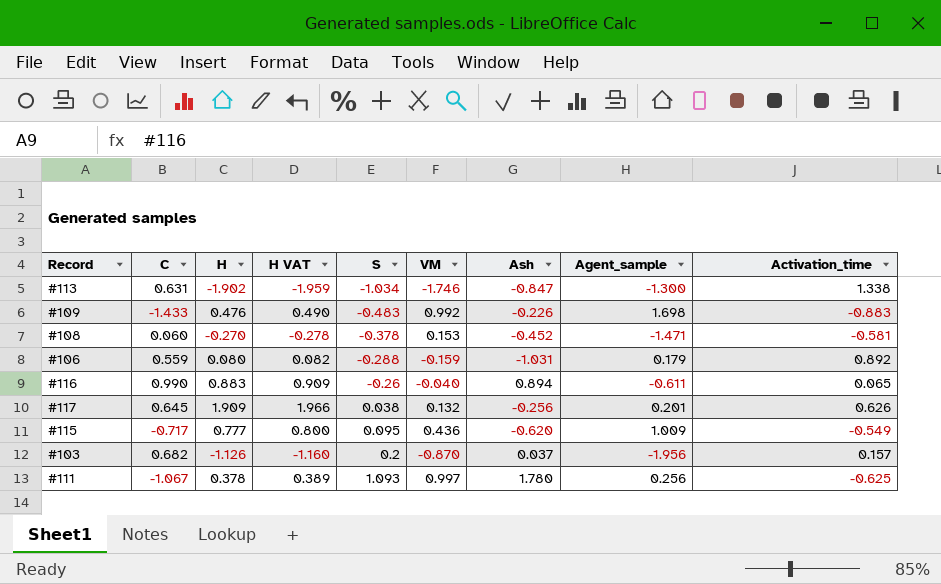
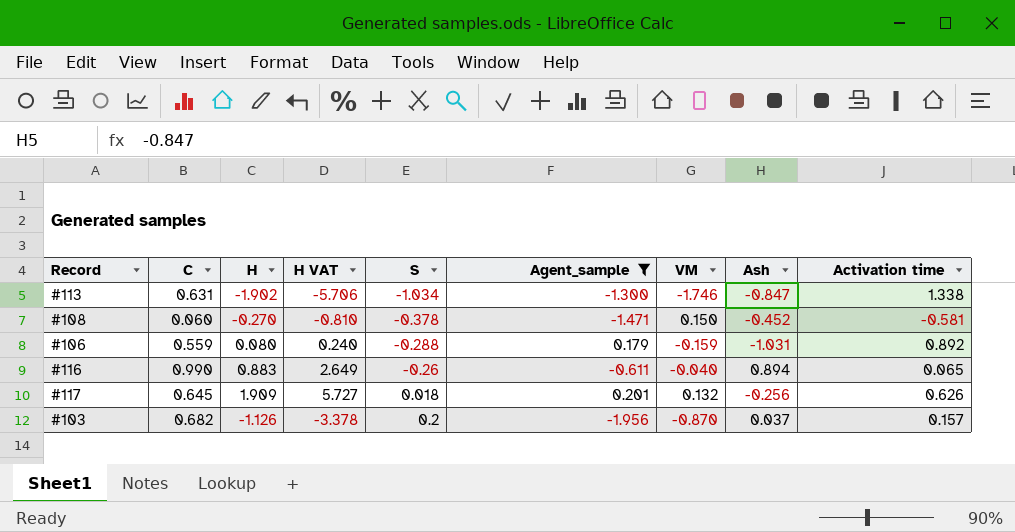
filter: none -> Agent_sample <= 0.201
column H VAT | formula: [H] * 1.03 -> [H] * 3
column Agent_sample | position: 8 -> 6
column name: Activation_time -> Activation time
#108 | VM: 0.153 -> 0.150
#117 | S: 0.038 -> 0.018

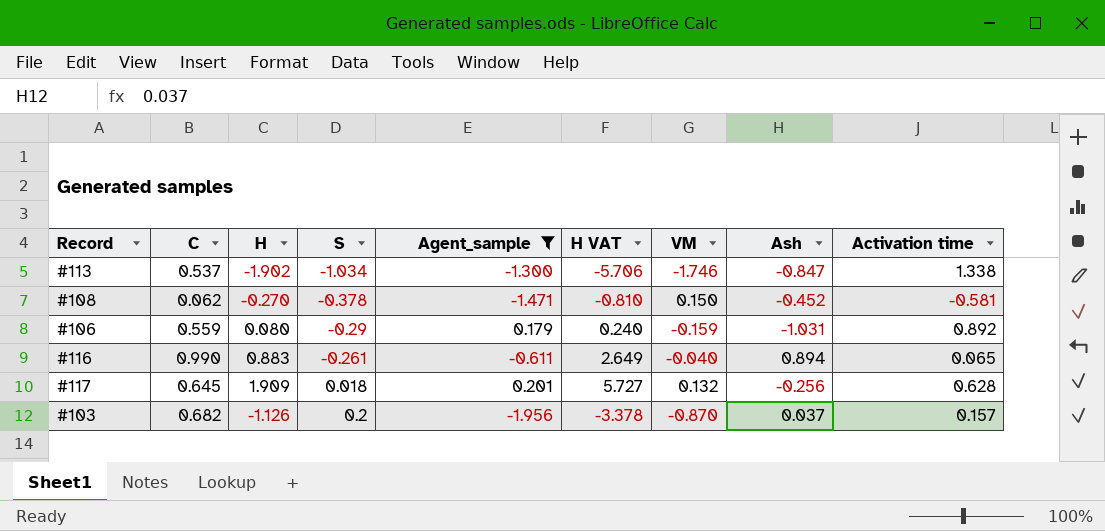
column H VAT | position: 4 -> 6
#113 | C: 0.631 -> 0.537
#108 | C: 0.060 -> 0.062
#106 | S: -0.288 -> -0.29
#116 | S: -0.26 -> -0.261
#117 | Activation time: 0.626 -> 0.628

